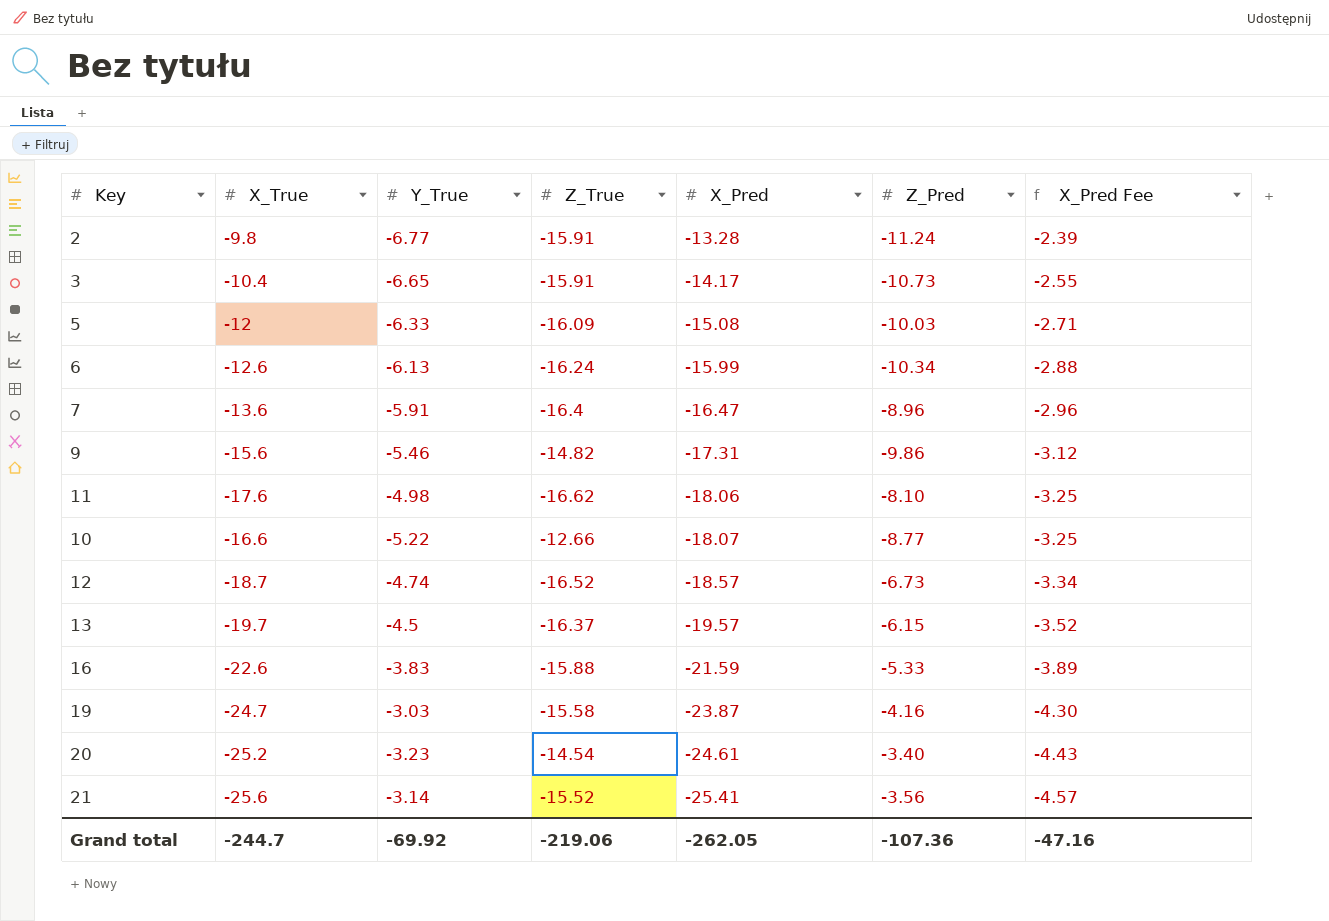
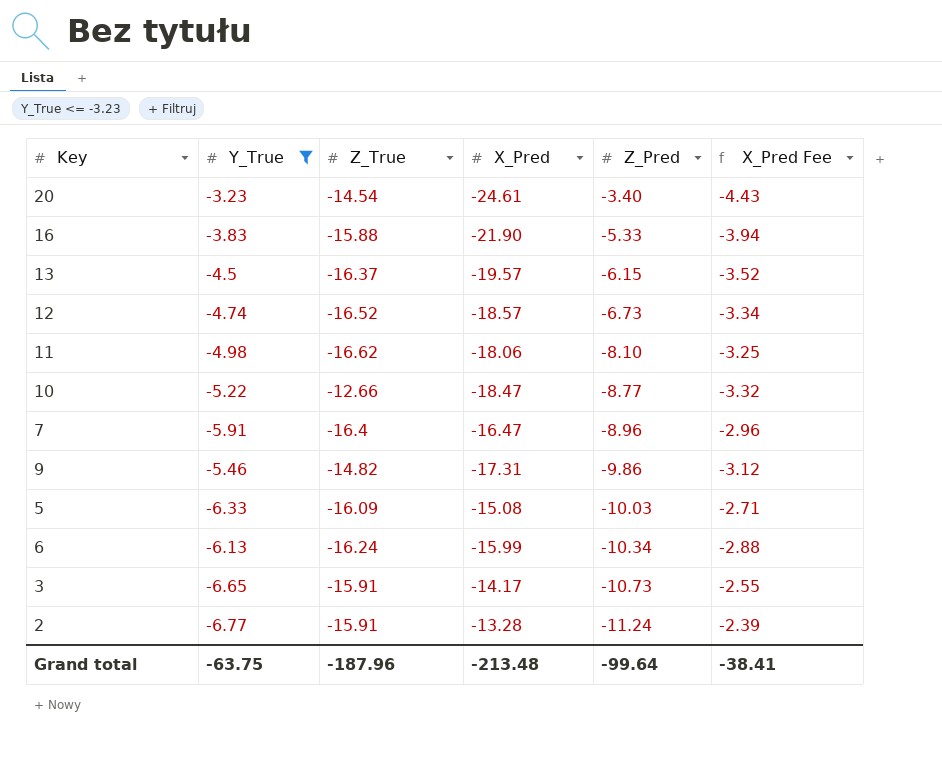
filter: none -> Y_True <= -3.23
row order: X_Pred descending -> Z_Pred descending
column X_True | position: 2 -> none
16 | X_Pred: -21.59 -> -21.90
16 | X_Pred Fee: -3.89 -> -3.94
10 | X_Pred: -18.07 -> -18.47
10 | X_Pred Fee: -3.25 -> -3.32
Grand total | Y_True: -69.92 -> -63.75
Grand total | Z_True: -219.06 -> -187.96
Grand total | X_Pred: -262.05 -> -213.48
Grand total | Z_Pred: -107.36 -> -99.64
Grand total | X_Pred Fee: -47.16 -> -38.41

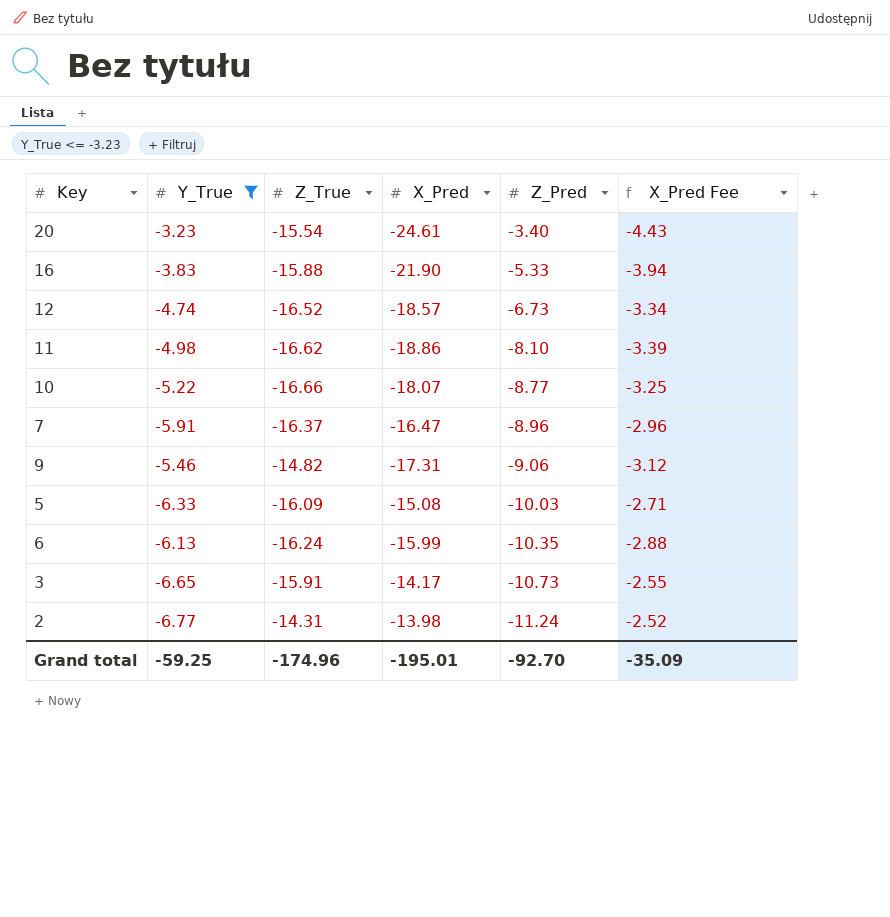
row 13: -4.5 | -16.37 | -19.57 | -6.15 | -3.52 -> none
20 | Z_True: -14.54 -> -15.54
11 | X_Pred: -18.06 -> -18.86
11 | X_Pred Fee: -3.25 -> -3.39
10 | Z_True: -12.66 -> -16.66
10 | X_Pred: -18.47 -> -18.07
10 | X_Pred Fee: -3.32 -> -3.25
7 | Z_True: -16.4 -> -16.37
9 | Z_Pred: -9.86 -> -9.06
6 | Z_Pred: -10.34 -> -10.35
2 | Z_True: -15.91 -> -14.31
2 | X_Pred: -13.28 -> -13.98
2 | X_Pred Fee: -2.39 -> -2.52
Grand total | Y_True: -63.75 -> -59.25
Grand total | Z_True: -187.96 -> -174.96
Grand total | X_Pred: -213.48 -> -195.01
Grand total | Z_Pred: -99.64 -> -92.70
Grand total | X_Pred Fee: -38.41 -> -35.09

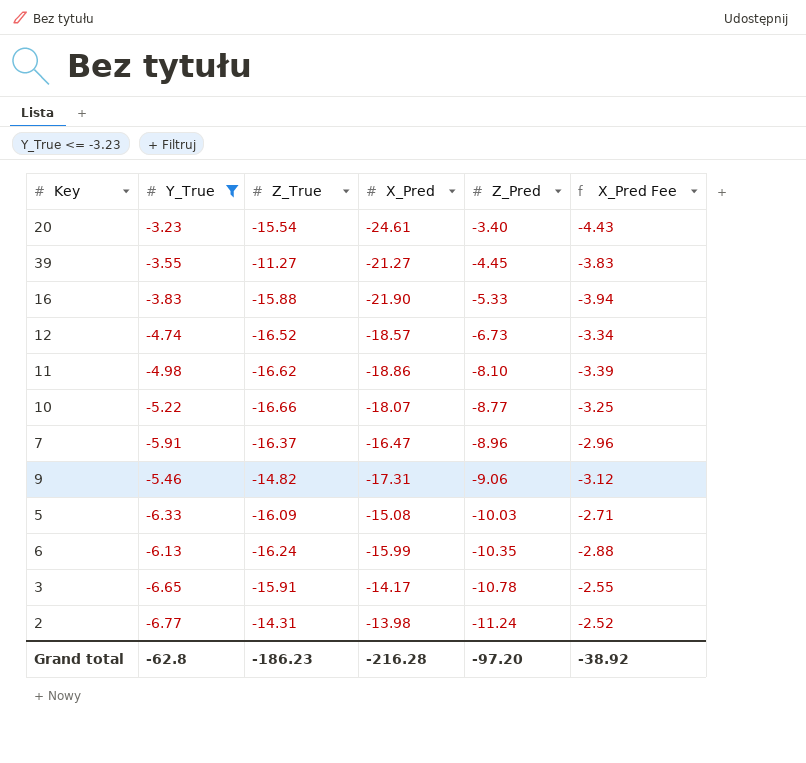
row 39: none -> -3.55 | -11.27 | -21.27 | -4.45 | -3.83
3 | Z_Pred: -10.73 -> -10.78
Grand total | Y_True: -59.25 -> -62.8
Grand total | Z_True: -174.96 -> -186.23
Grand total | X_Pred: -195.01 -> -216.28
Grand total | Z_Pred: -92.70 -> -97.20
Grand total | X_Pred Fee: -35.09 -> -38.92

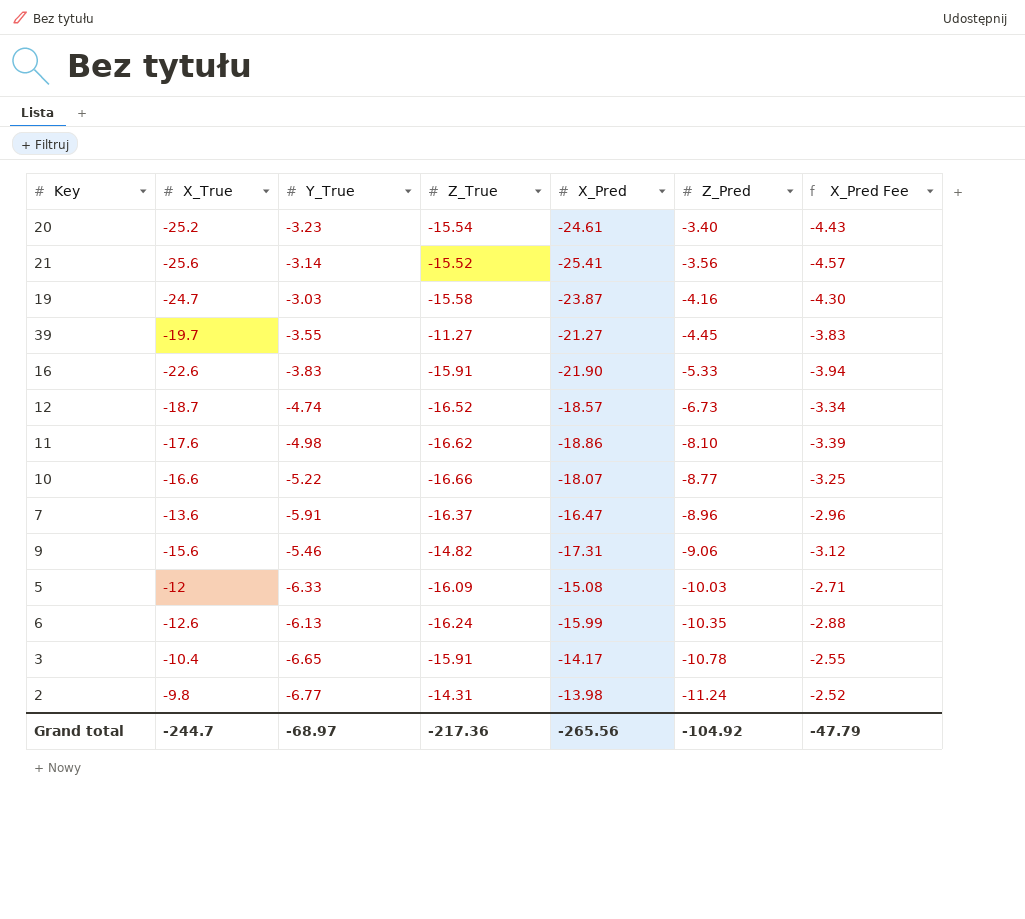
filter: Y_True <= -3.23 -> none
column X_True | position: none -> 2
16 | Z_True: -15.88 -> -15.91
Grand total | Y_True: -62.8 -> -68.97
Grand total | Z_True: -186.23 -> -217.36
Grand total | X_Pred: -216.28 -> -265.56
Grand total | Z_Pred: -97.20 -> -104.92
Grand total | X_Pred Fee: -38.92 -> -47.79

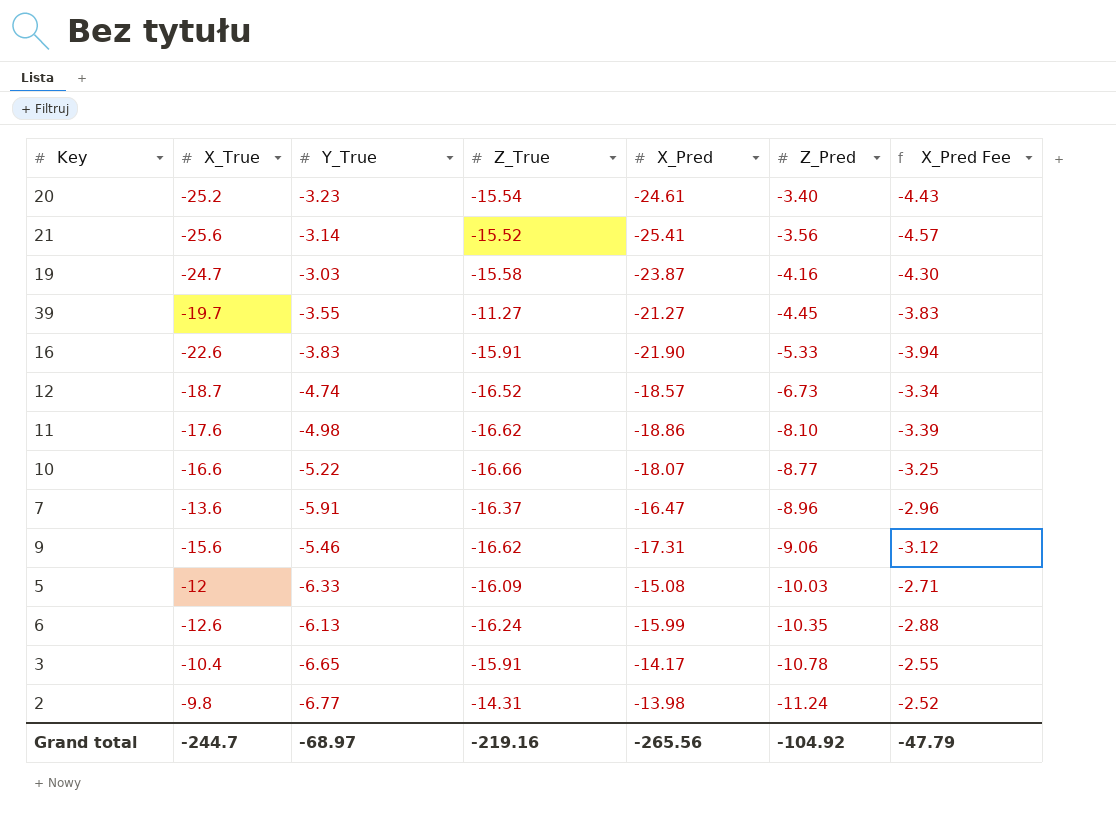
9 | Z_True: -14.82 -> -16.62
Grand total | Z_True: -217.36 -> -219.16

